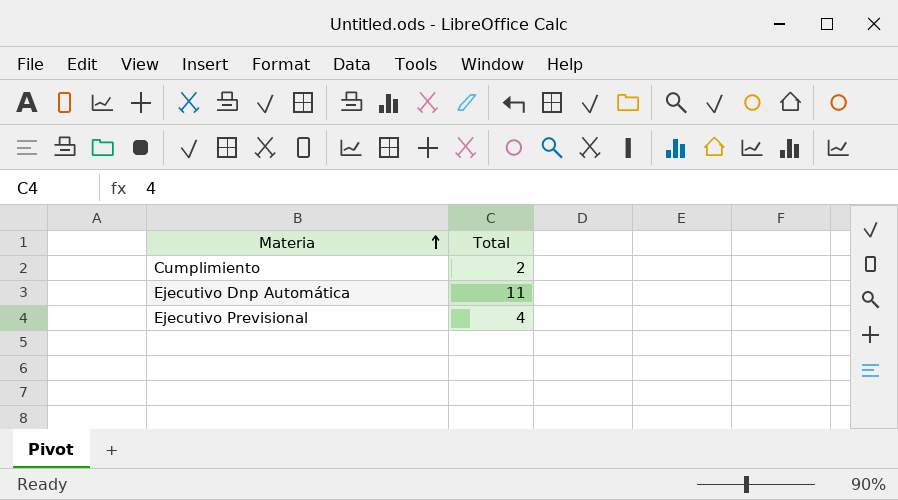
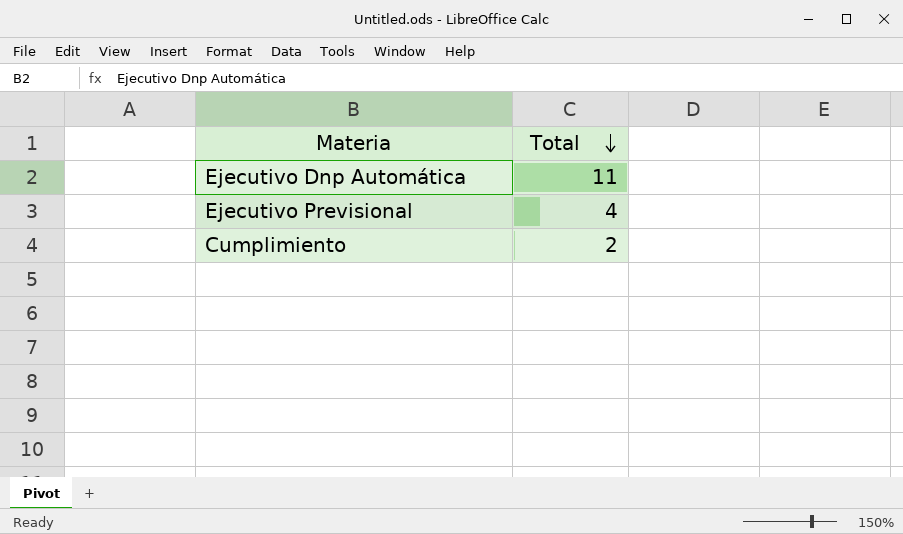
row order: Materia ascending -> Total descending

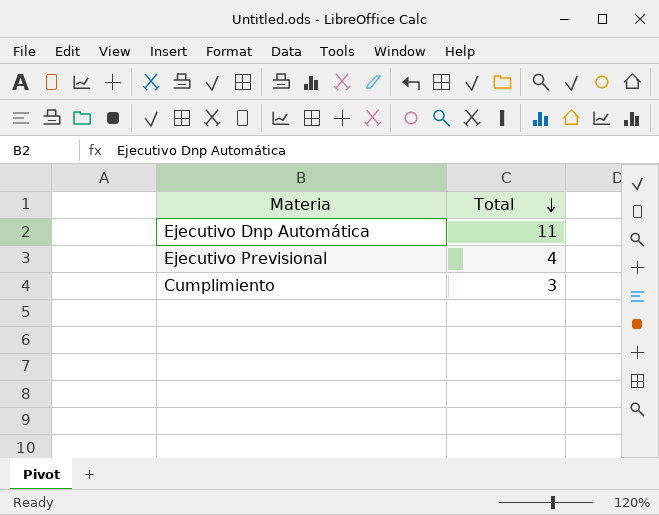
Cumplimiento | Total: 2 -> 3

